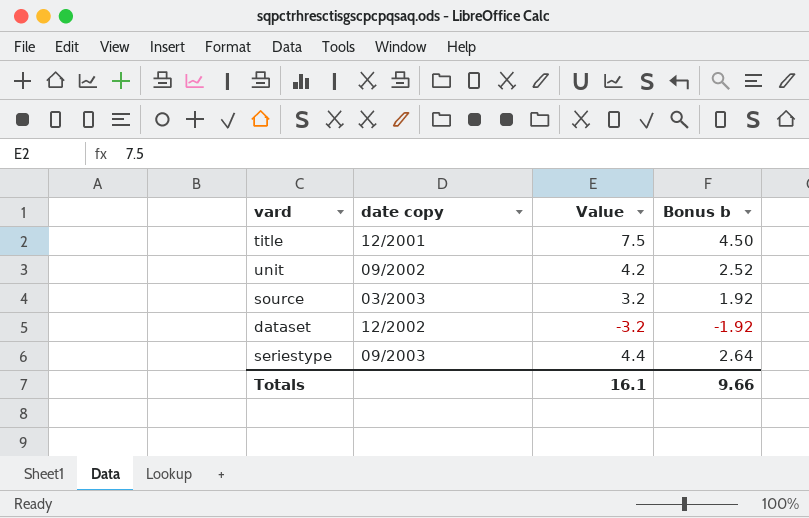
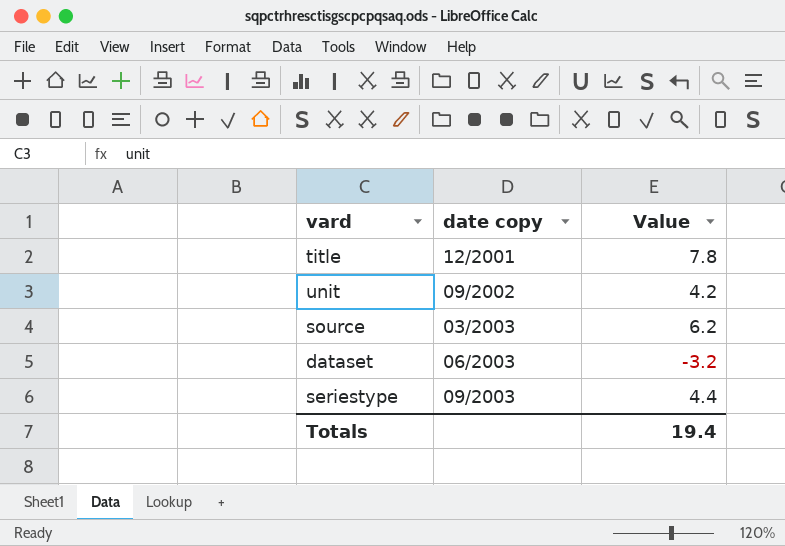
column Bonus b | formula: [Value] * 0.6 -> none
title | Value: 7.5 -> 7.8
source | Value: 3.2 -> 6.2
dataset | date copy: 12/2002 -> 06/2003
Totals | Value: 16.1 -> 19.4

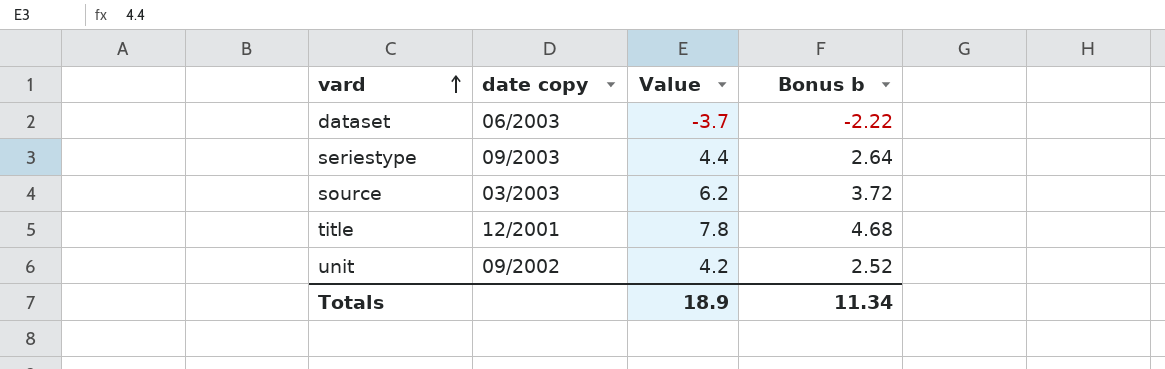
row order: none -> vard ascending
column Bonus b | formula: none -> [Value] * 0.6
dataset | Value: -3.2 -> -3.7
Totals | Value: 19.4 -> 18.9

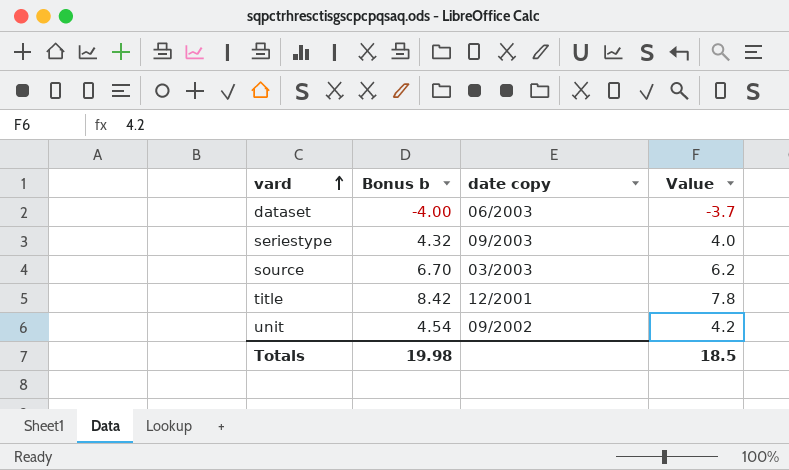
column Bonus b | formula: [Value] * 0.6 -> [Value] * 1.08
column Bonus b | position: 4 -> 2
seriestype | Value: 4.4 -> 4.0
Totals | Bonus b: 11.34 -> 19.98
Totals | Value: 18.9 -> 18.5

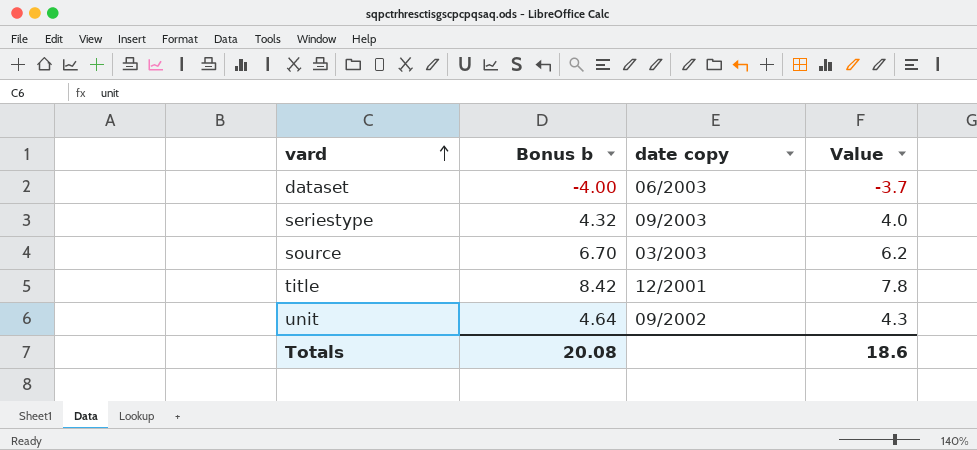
unit | Bonus b: 4.54 -> 4.64
unit | Value: 4.2 -> 4.3
Totals | Bonus b: 19.98 -> 20.08
Totals | Value: 18.5 -> 18.6

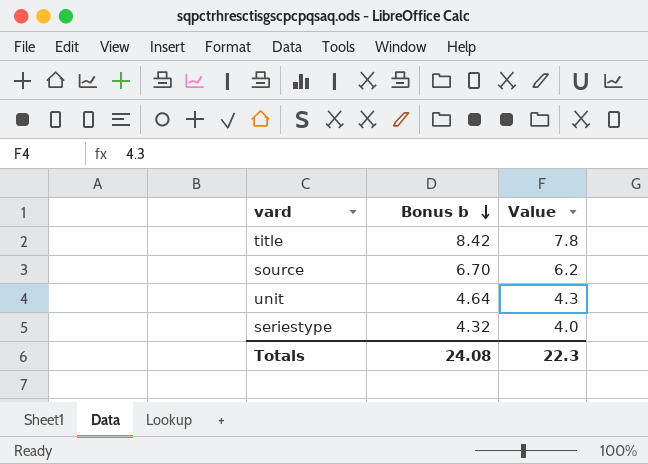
row order: vard ascending -> Bonus b descending
column date copy | position: 3 -> none
row dataset: -4.00 | 06/2003 | -3.7 -> none
Totals | Bonus b: 20.08 -> 24.08
Totals | Value: 18.6 -> 22.3

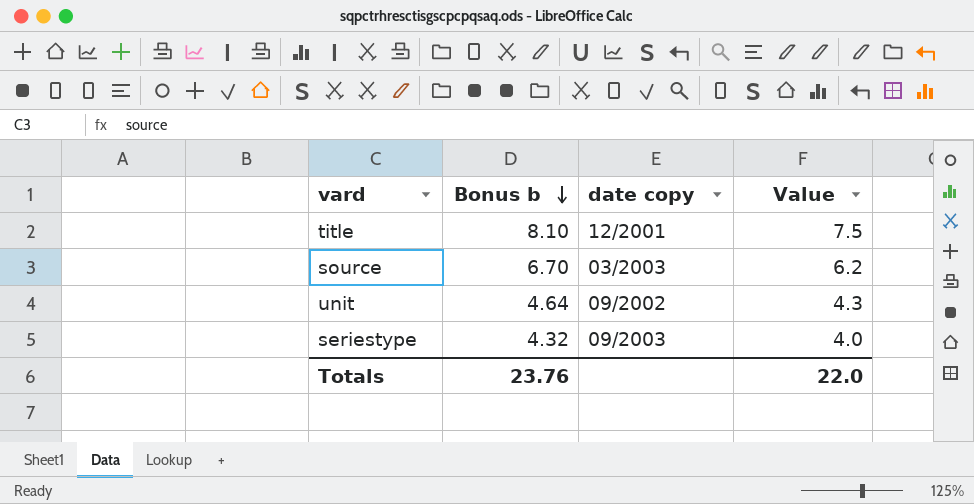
column date copy | position: none -> 3
title | Bonus b: 8.42 -> 8.10
title | Value: 7.8 -> 7.5
Totals | Bonus b: 24.08 -> 23.76
Totals | Value: 22.3 -> 22.0

